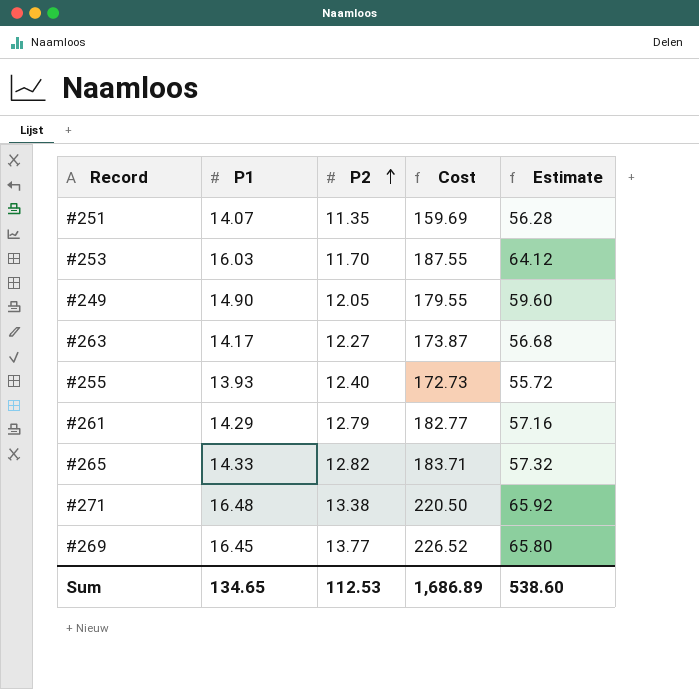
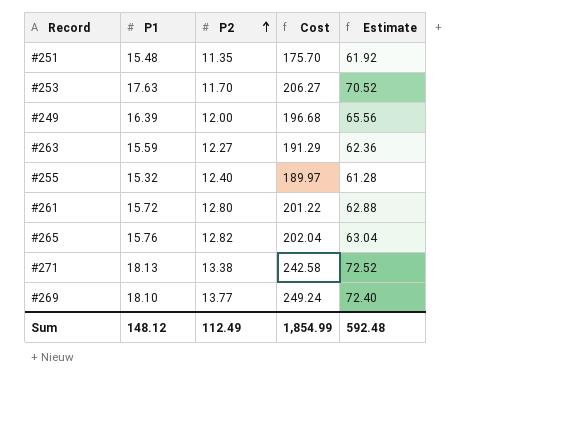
#251 | P1: 14.07 -> 15.48
#251 | Cost: 159.69 -> 175.70
#251 | Estimate: 56.28 -> 61.92
#253 | P1: 16.03 -> 17.63
#253 | Cost: 187.55 -> 206.27
#253 | Estimate: 64.12 -> 70.52
#249 | P1: 14.90 -> 16.39
#249 | P2: 12.05 -> 12.00
#249 | Cost: 179.55 -> 196.68
#249 | Estimate: 59.60 -> 65.56
#263 | P1: 14.17 -> 15.59
#263 | Cost: 173.87 -> 191.29
#263 | Estimate: 56.68 -> 62.36
#255 | P1: 13.93 -> 15.32
#255 | Cost: 172.73 -> 189.97
#255 | Estimate: 55.72 -> 61.28
#261 | P1: 14.29 -> 15.72
#261 | P2: 12.79 -> 12.80
#261 | Cost: 182.77 -> 201.22
#261 | Estimate: 57.16 -> 62.88
#265 | P1: 14.33 -> 15.76
#265 | Cost: 183.71 -> 202.04
#265 | Estimate: 57.32 -> 63.04
#271 | P1: 16.48 -> 18.13
#271 | Cost: 220.50 -> 242.58
#271 | Estimate: 65.92 -> 72.52
#269 | P1: 16.45 -> 18.10
#269 | Cost: 226.52 -> 249.24
#269 | Estimate: 65.80 -> 72.40
Sum | P1: 134.65 -> 148.12
Sum | P2: 112.53 -> 112.49
Sum | Cost: 1,686.89 -> 1,854.99
Sum | Estimate: 538.60 -> 592.48

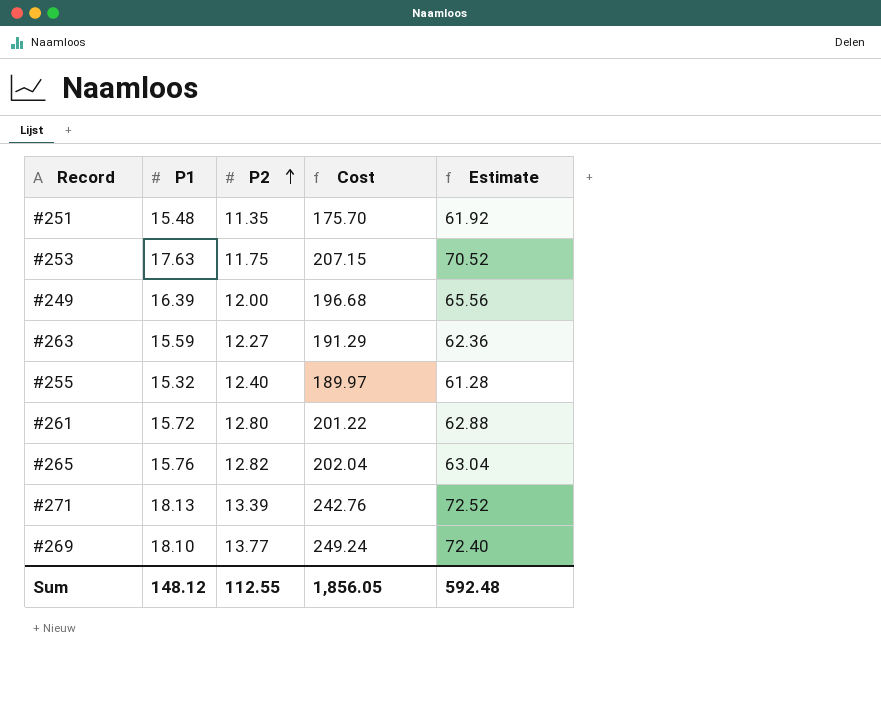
#253 | P2: 11.70 -> 11.75
#253 | Cost: 206.27 -> 207.15
#271 | P2: 13.38 -> 13.39
#271 | Cost: 242.58 -> 242.76
Sum | P2: 112.49 -> 112.55
Sum | Cost: 1,854.99 -> 1,856.05

